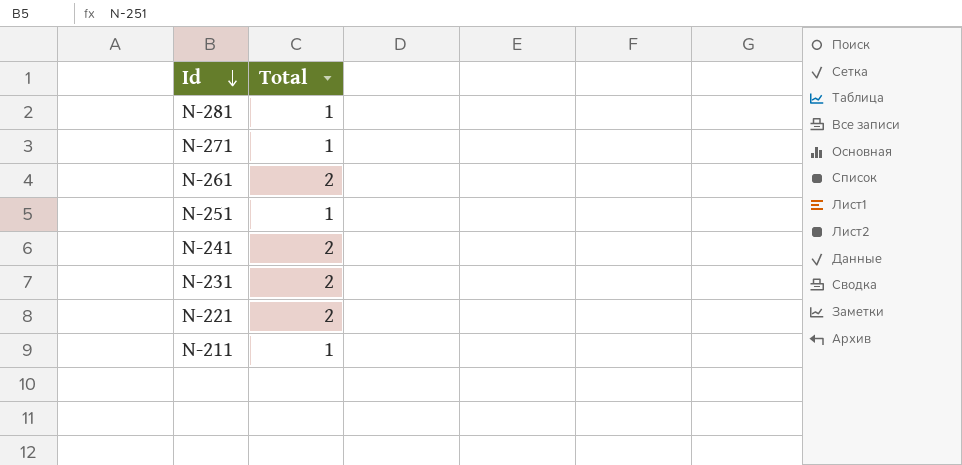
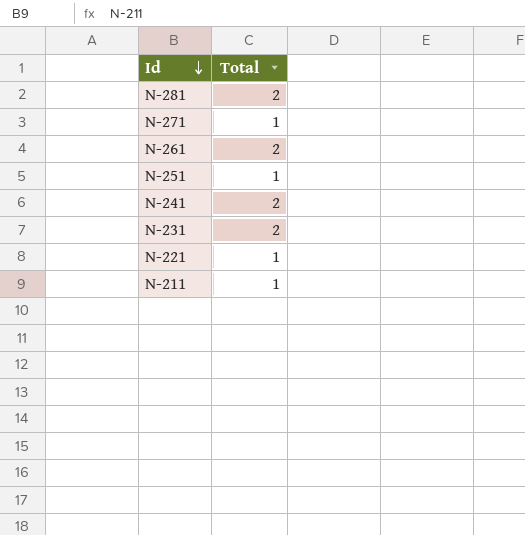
N-281 | Total: 1 -> 2
N-221 | Total: 2 -> 1

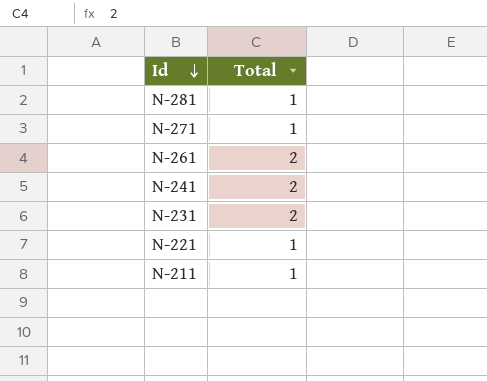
row N-251: 1 -> none
N-281 | Total: 2 -> 1

